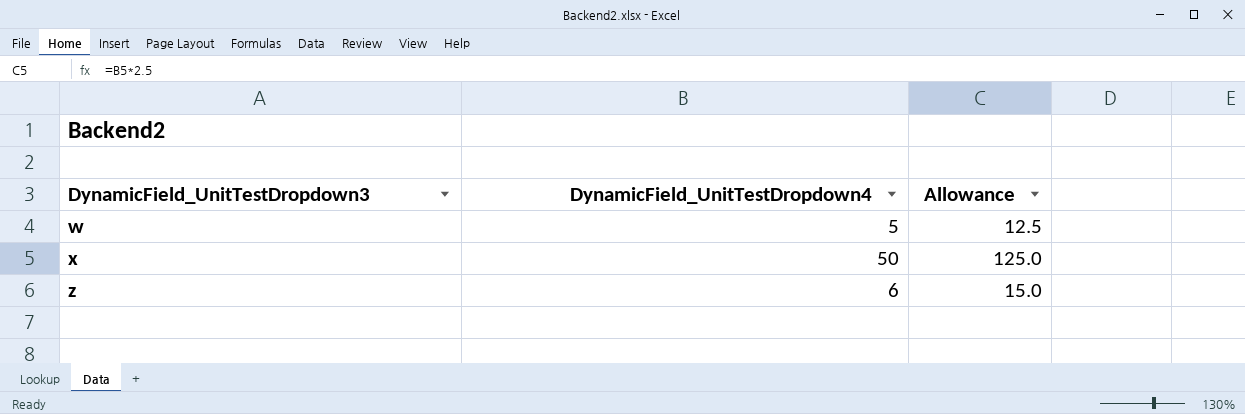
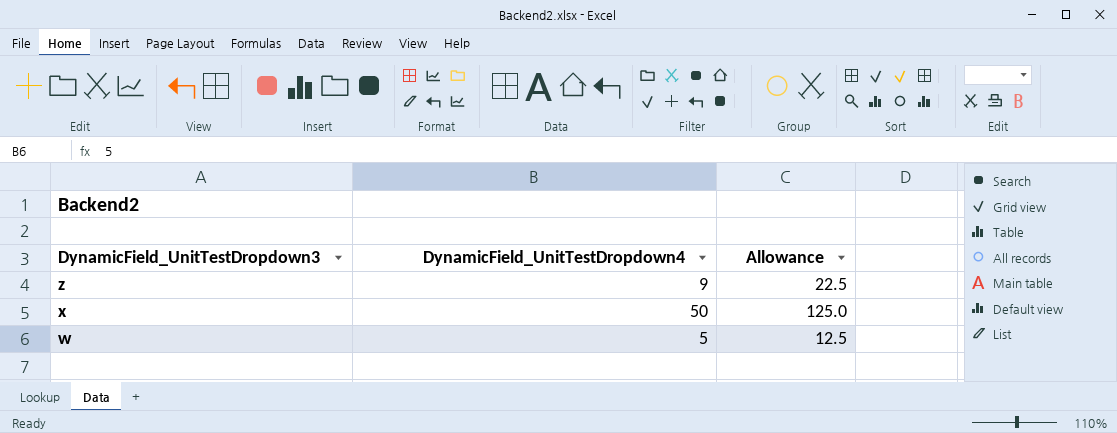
row order: DynamicField_UnitTestDropdown3 ascending -> DynamicField_UnitTestDropdown3 descending
z | DynamicField_UnitTestDropdown4: 6 -> 9
z | Allowance: 15.0 -> 22.5

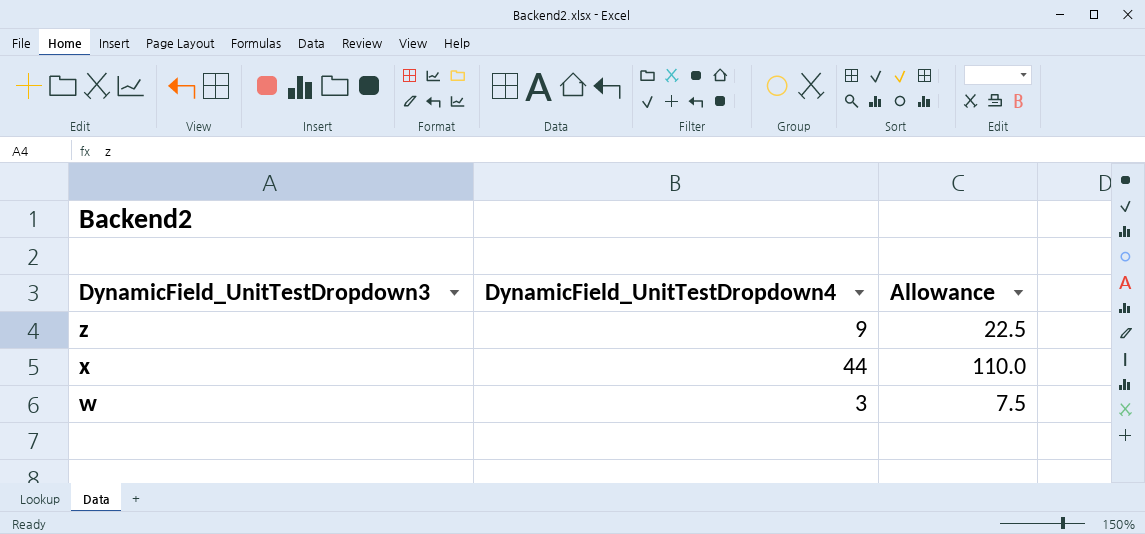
x | DynamicField_UnitTestDropdown4: 50 -> 44
x | Allowance: 125.0 -> 110.0
w | DynamicField_UnitTestDropdown4: 5 -> 3
w | Allowance: 12.5 -> 7.5

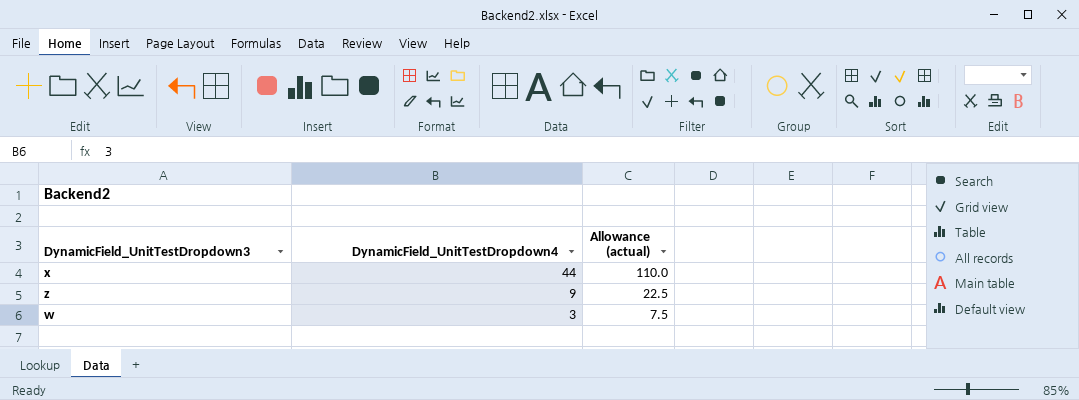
row order: DynamicField_UnitTestDropdown3 descending -> DynamicField_UnitTestDropdown4 descending
column name: Allowance -> Allowance (actual)

